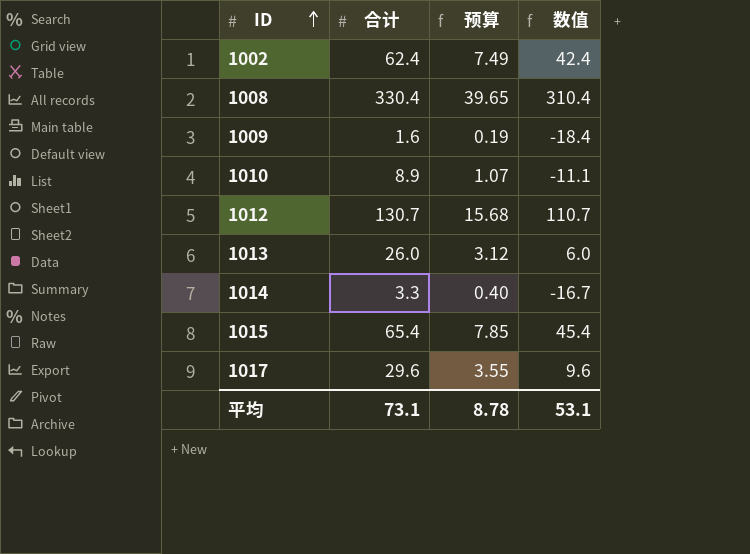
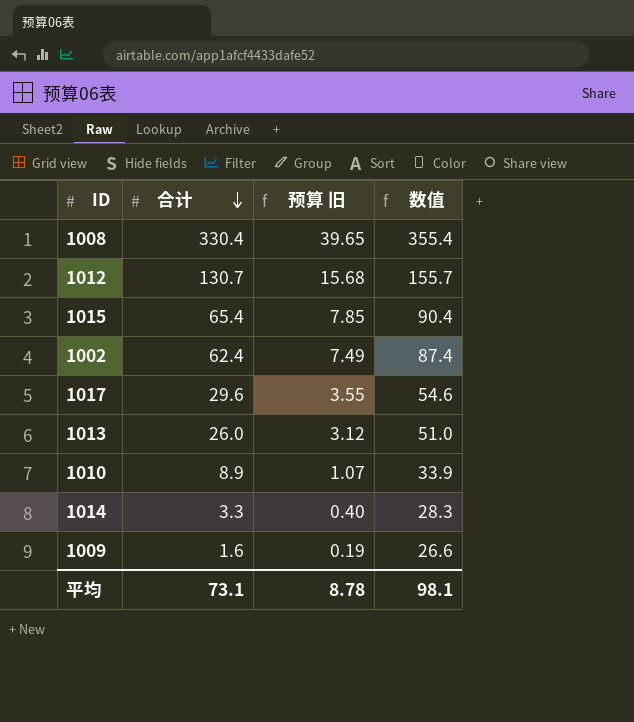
row order: ID ascending -> 合计 descending
column name: 预算 -> 预算 旧
column 数值 | formula: [合计] - 20 -> [合计] + 25
平均 | 数值: 53.1 -> 98.1

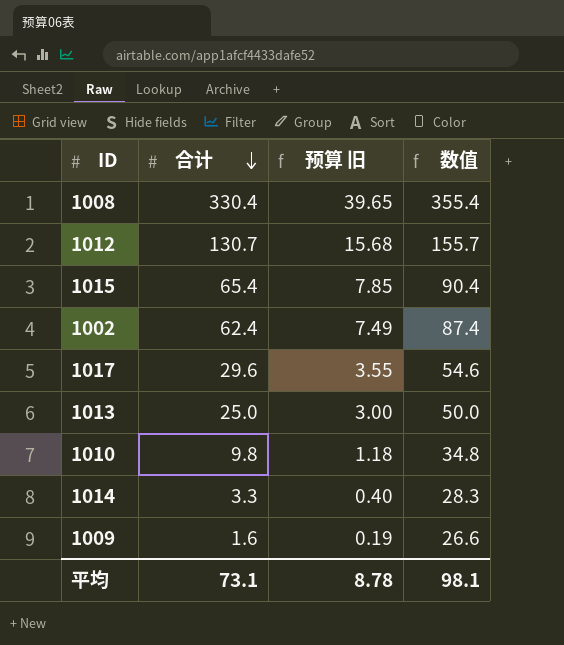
1013 | 合计: 26.0 -> 25.0
1013 | 预算 旧: 3.12 -> 3.00
1013 | 数值: 51.0 -> 50.0
1010 | 合计: 8.9 -> 9.8
1010 | 预算 旧: 1.07 -> 1.18
1010 | 数值: 33.9 -> 34.8

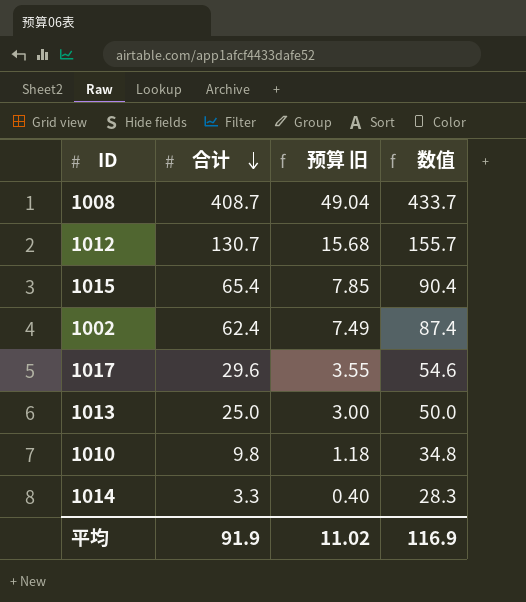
row 1009: 1.6 | 0.19 | 26.6 -> none
1008 | 合计: 330.4 -> 408.7
1008 | 预算 旧: 39.65 -> 49.04
1008 | 数值: 355.4 -> 433.7
平均 | 合计: 73.1 -> 91.9
平均 | 预算 旧: 8.78 -> 11.02
平均 | 数值: 98.1 -> 116.9

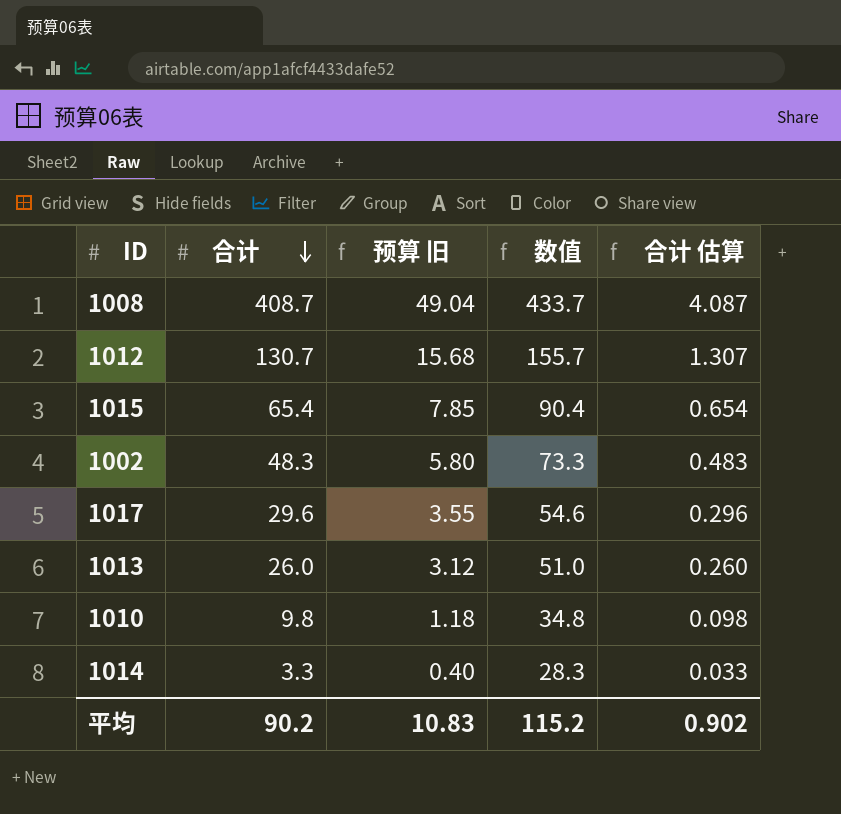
column 合计 估算 | formula: none -> [合计] * 0.01
1002 | 合计: 62.4 -> 48.3
1002 | 预算 旧: 7.49 -> 5.80
1002 | 数值: 87.4 -> 73.3
1013 | 合计: 25.0 -> 26.0
1013 | 预算 旧: 3.00 -> 3.12
1013 | 数值: 50.0 -> 51.0
平均 | 合计: 91.9 -> 90.2
平均 | 预算 旧: 11.02 -> 10.83
平均 | 数值: 116.9 -> 115.2

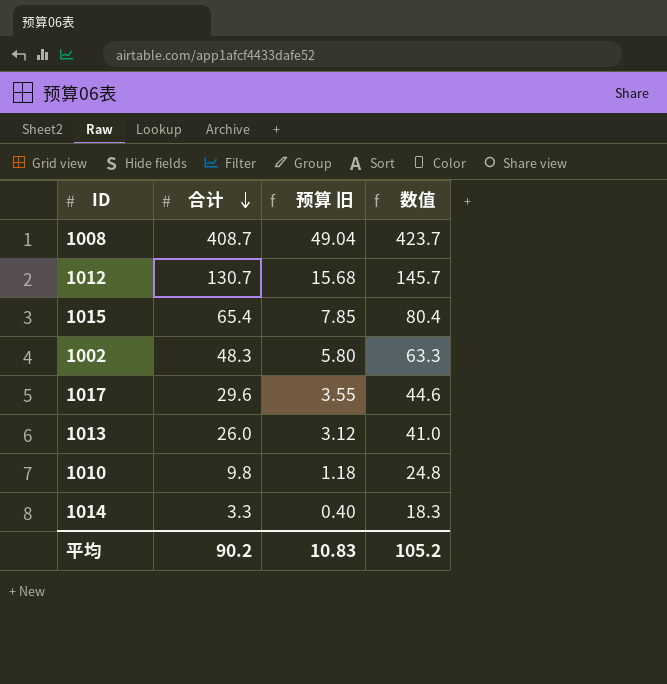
column 合计 估算 | formula: [合计] * 0.01 -> none
column 数值 | formula: [合计] + 25 -> [合计] + 15
平均 | 数值: 115.2 -> 105.2

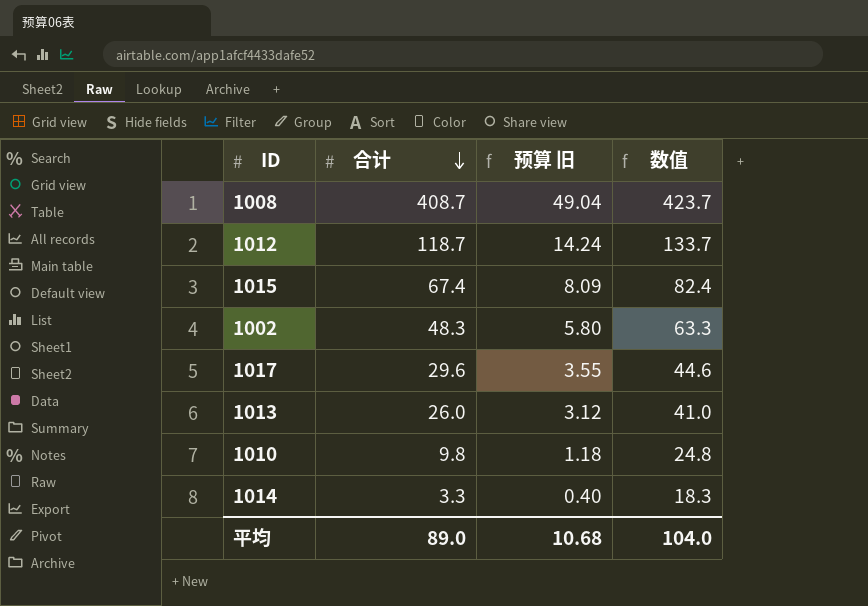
1012 | 合计: 130.7 -> 118.7
1012 | 预算 旧: 15.68 -> 14.24
1012 | 数值: 145.7 -> 133.7
1015 | 合计: 65.4 -> 67.4
1015 | 预算 旧: 7.85 -> 8.09
1015 | 数值: 80.4 -> 82.4
平均 | 合计: 90.2 -> 89.0
平均 | 预算 旧: 10.83 -> 10.68
平均 | 数值: 105.2 -> 104.0

